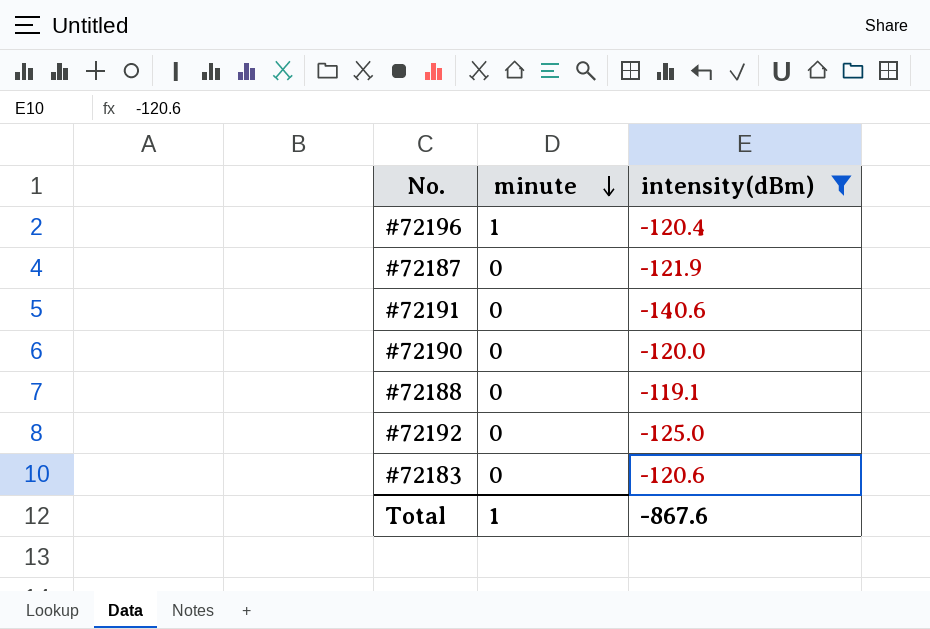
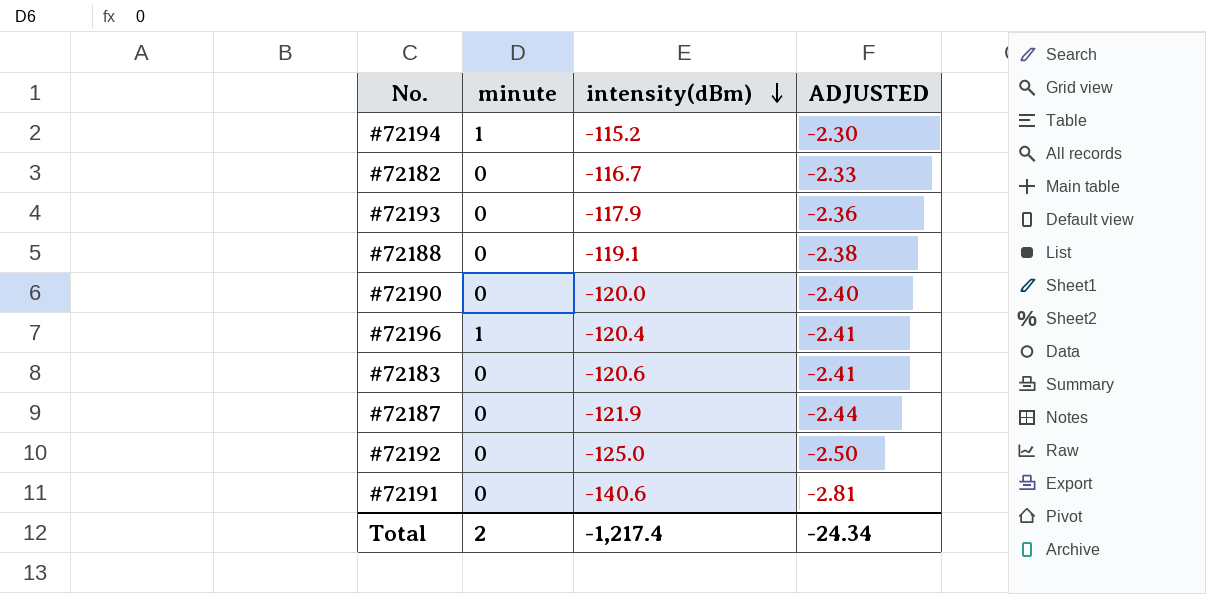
filter: intensity(dBm) <= -119.1 -> none
row order: minute descending -> intensity(dBm) descending
column ADJUSTED | formula: none -> [intensity(dBm)] * 0.02
Total | minute: 1 -> 2
Total | intensity(dBm): -867.6 -> -1,217.4

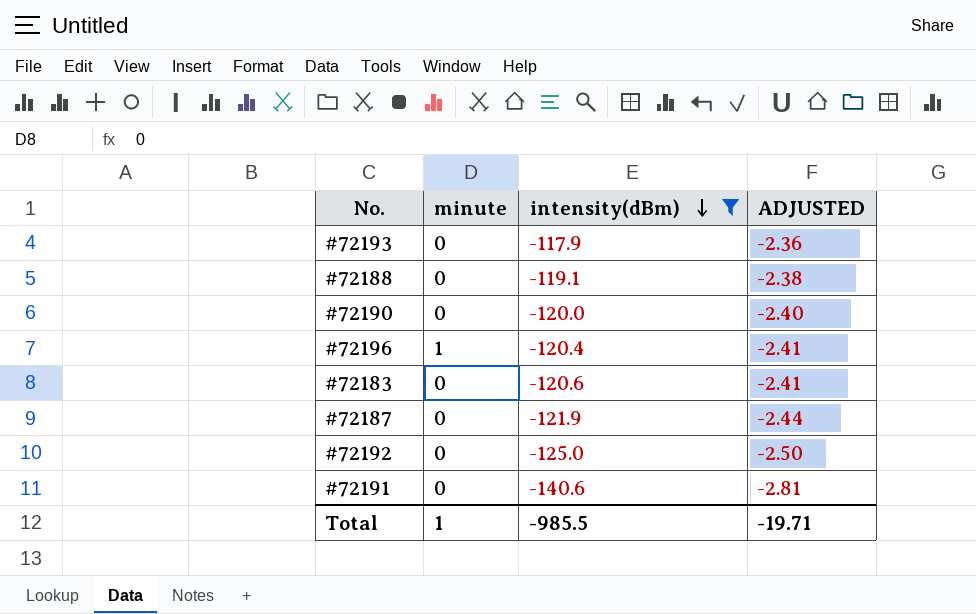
filter: none -> intensity(dBm) <= -117.9
Total | minute: 2 -> 1
Total | intensity(dBm): -1,217.4 -> -985.5
Total | ADJUSTED: -24.34 -> -19.71

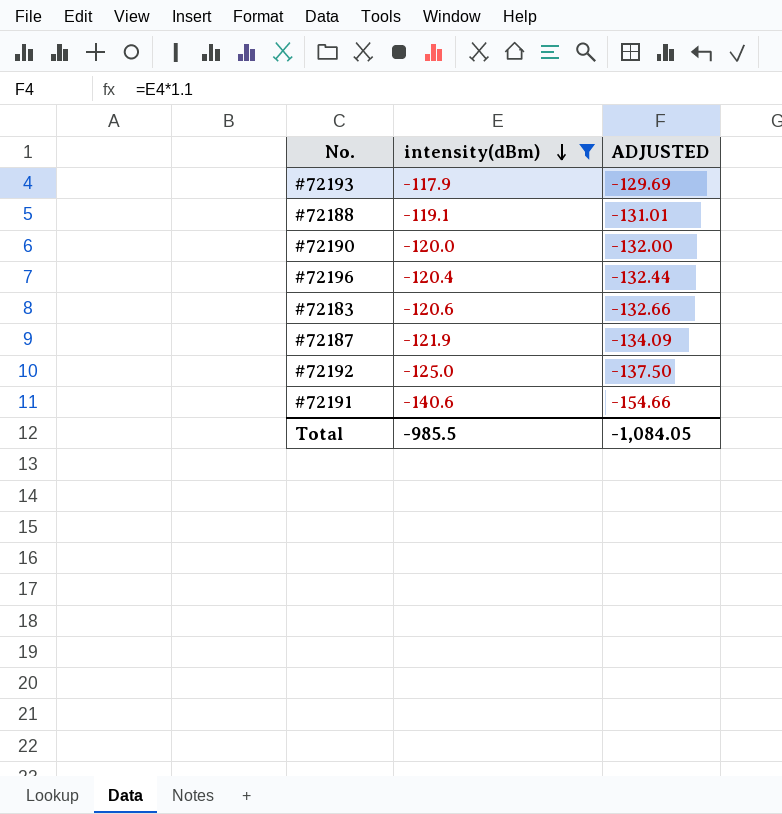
column minute | position: 2 -> none
column ADJUSTED | formula: [intensity(dBm)] * 0.02 -> [intensity(dBm)] * 1.1
Total | ADJUSTED: -19.71 -> -1,084.05

